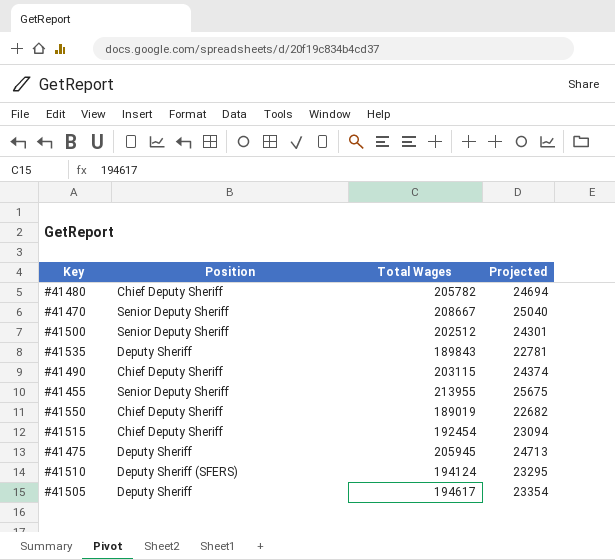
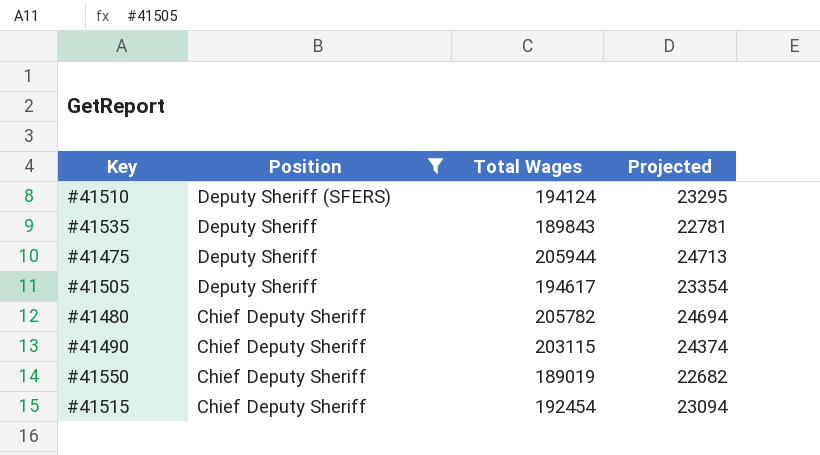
filter: none -> Position != Senior Deputy Sheriff
row order: none -> Position descending
#41475 | Total Wages: 205945 -> 205944

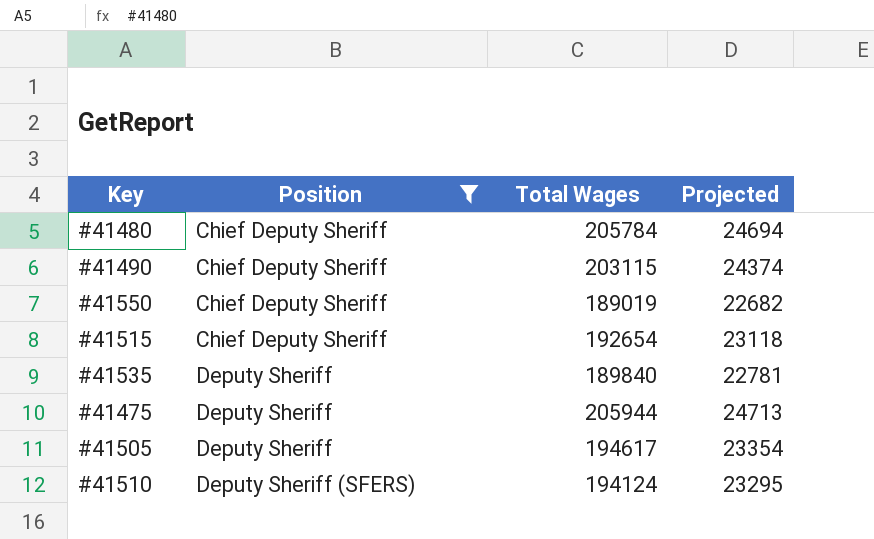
row order: Position descending -> Position ascending
#41480 | Total Wages: 205782 -> 205784
#41515 | Total Wages: 192454 -> 192654
#41515 | Projected: 23094 -> 23118
#41535 | Total Wages: 189843 -> 189840

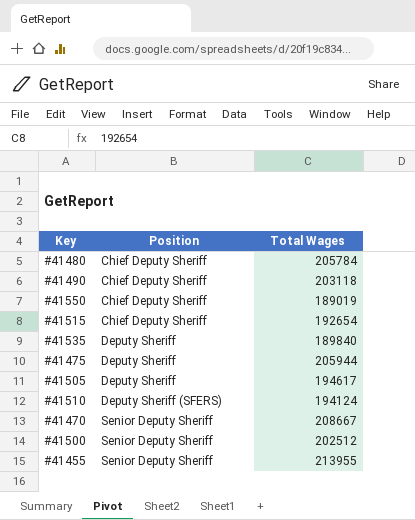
filter: Position != Senior Deputy Sheriff -> none
column Projected | formula: [Total Wages] * 0.12 -> none
#41490 | Total Wages: 203115 -> 203118

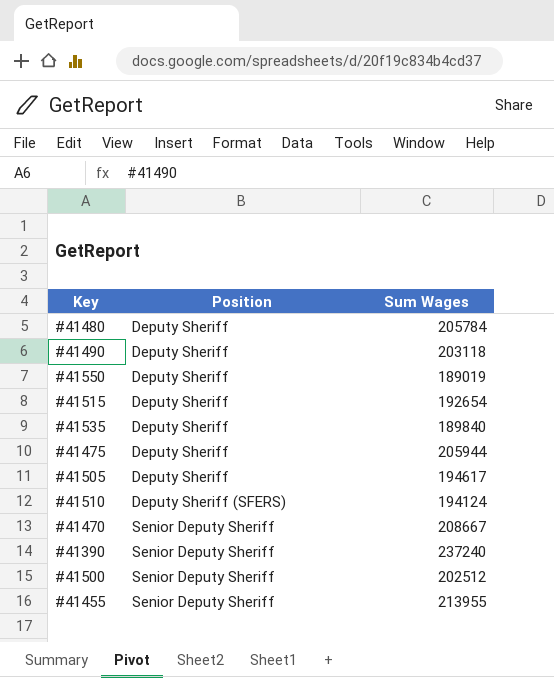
column name: Total Wages -> Sum Wages
#41480 | Position: Chief Deputy Sheriff -> Deputy Sheriff
#41490 | Position: Chief Deputy Sheriff -> Deputy Sheriff
#41550 | Position: Chief Deputy Sheriff -> Deputy Sheriff
#41515 | Position: Chief Deputy Sheriff -> Deputy Sheriff
row #41390: none -> Senior Deputy Sheriff | 237240

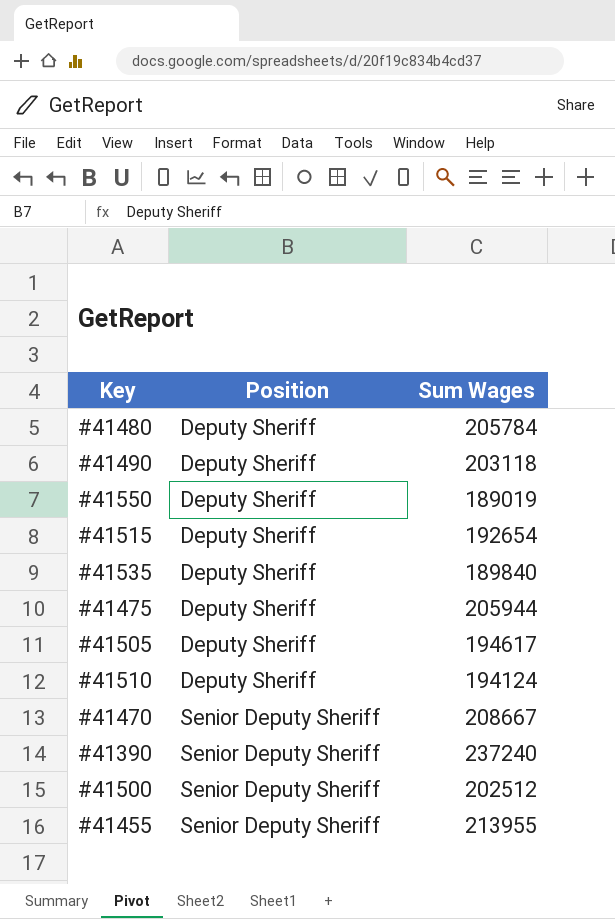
#41510 | Position: Deputy Sheriff (SFERS) -> Deputy Sheriff

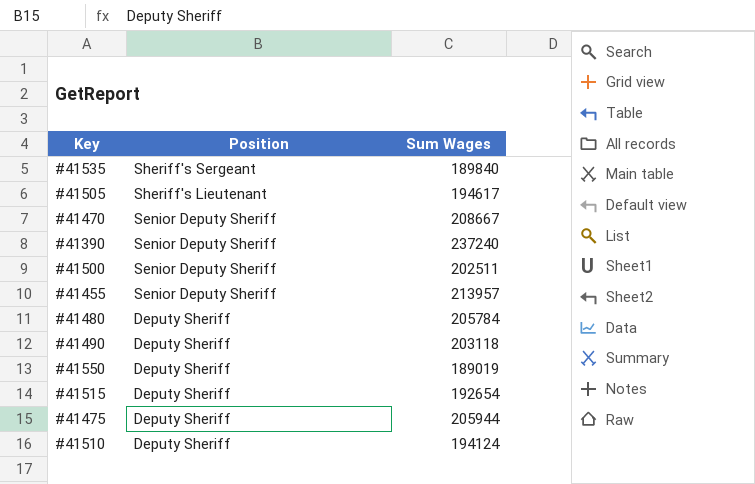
row order: Position ascending -> Position descending
#41535 | Position: Deputy Sheriff -> Sheriff's Sergeant
#41505 | Position: Deputy Sheriff -> Sheriff's Lieutenant
#41500 | Sum Wages: 202512 -> 202511
#41455 | Sum Wages: 213955 -> 213957

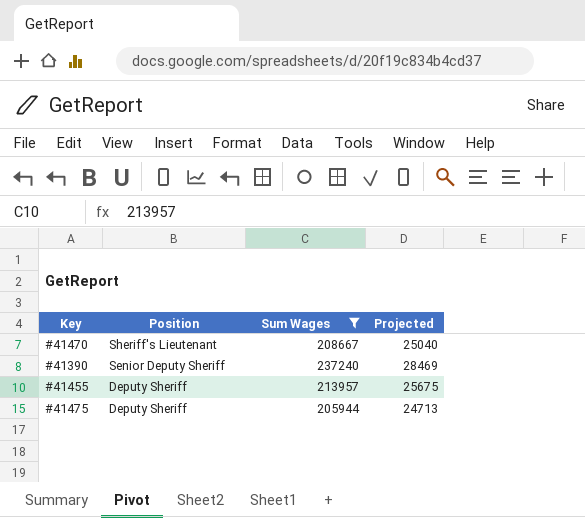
filter: none -> Sum Wages >= 205944
column Projected | formula: none -> [Sum Wages] * 0.12
#41470 | Position: Senior Deputy Sheriff -> Sheriff's Lieutenant
#41455 | Position: Senior Deputy Sheriff -> Deputy Sheriff

